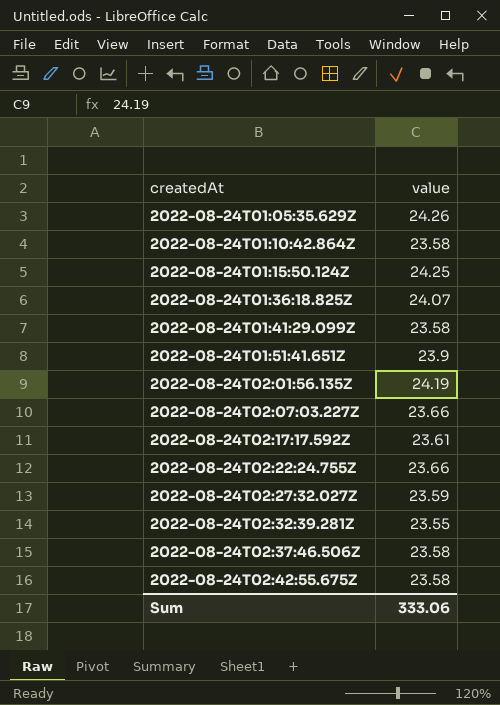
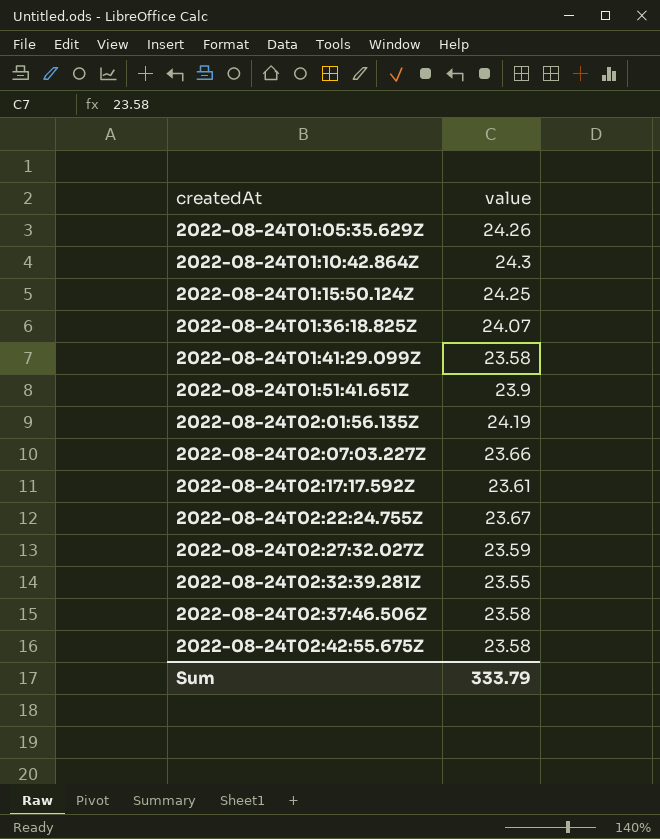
2022-08-24T01:10:42.864Z | value: 23.58 -> 24.3
2022-08-24T02:22:24.755Z | value: 23.66 -> 23.67
Sum | value: 333.06 -> 333.79

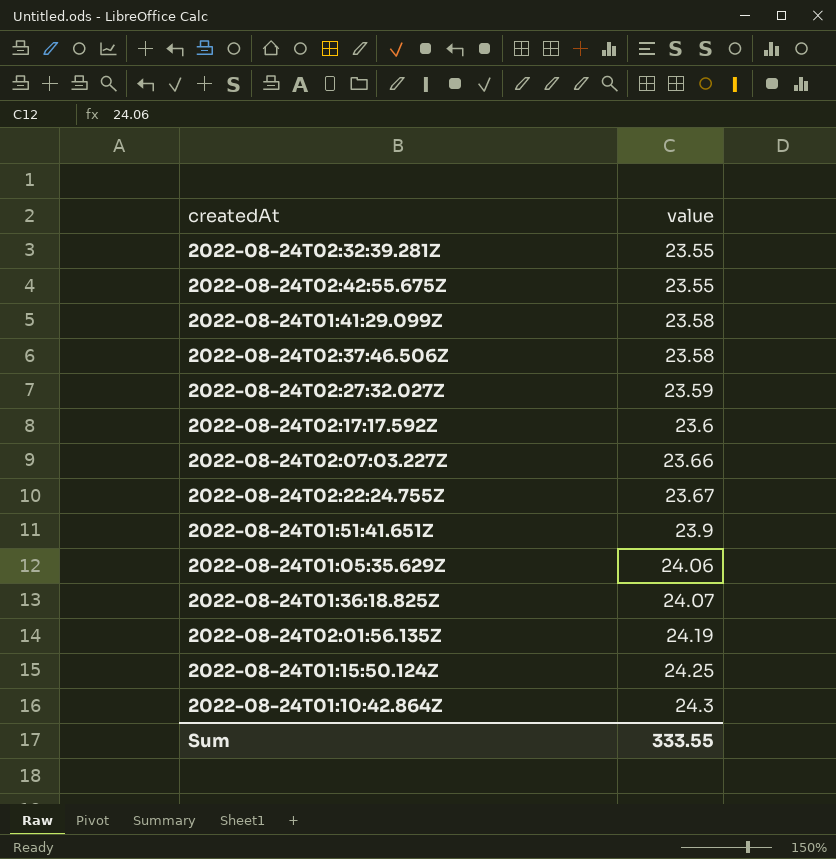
row order: createdAt ascending -> value ascending
2022-08-24T02:42:55.675Z | value: 23.58 -> 23.55
2022-08-24T02:17:17.592Z | value: 23.61 -> 23.6
2022-08-24T01:05:35.629Z | value: 24.26 -> 24.06
Sum | value: 333.79 -> 333.55

